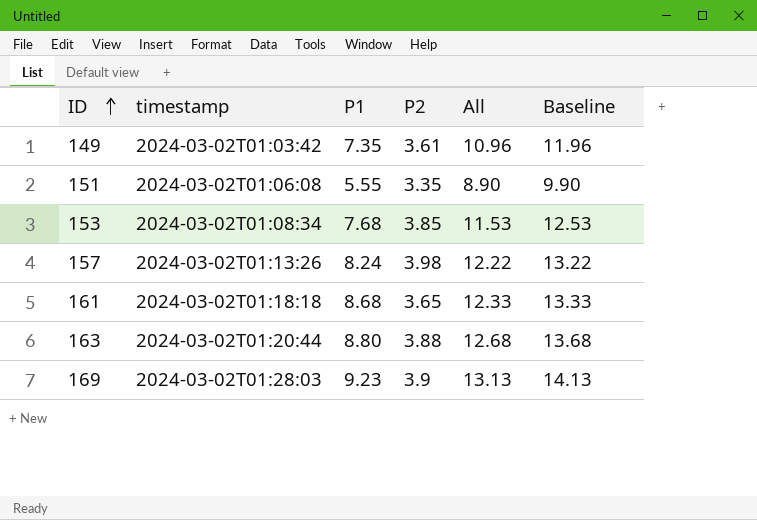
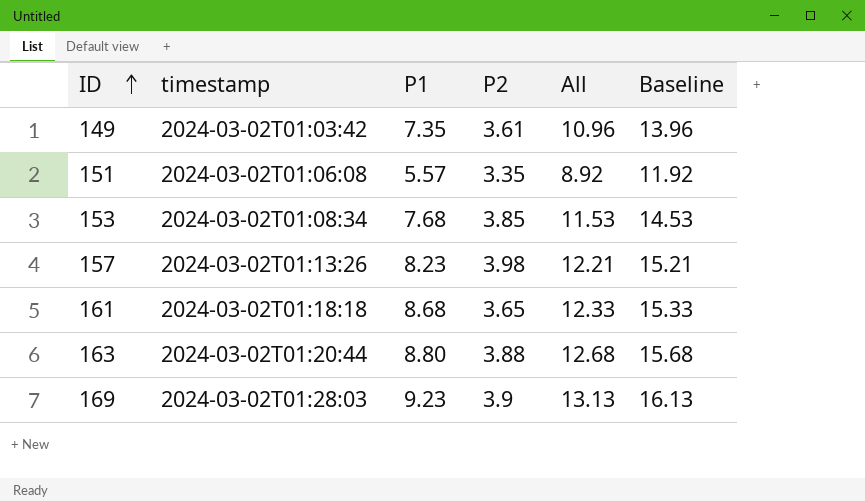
column Baseline | formula: [All] + 1 -> [All] + 3
151 | P1: 5.55 -> 5.57
151 | All: 8.90 -> 8.92
157 | P1: 8.24 -> 8.23
157 | All: 12.22 -> 12.21

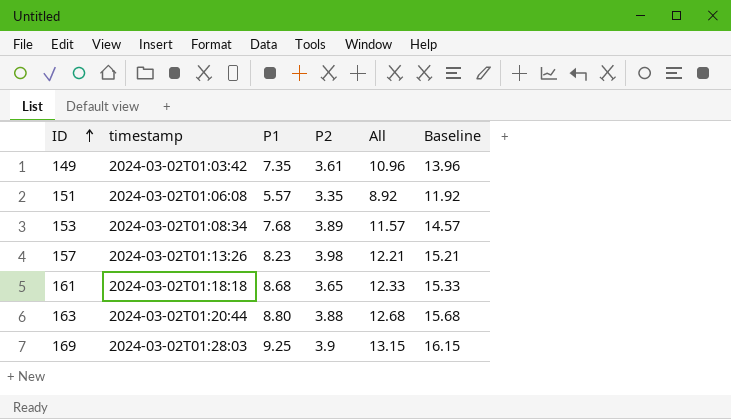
153 | P2: 3.85 -> 3.89
153 | All: 11.53 -> 11.57
153 | Baseline: 14.53 -> 14.57
169 | P1: 9.23 -> 9.25
169 | All: 13.13 -> 13.15
169 | Baseline: 16.13 -> 16.15

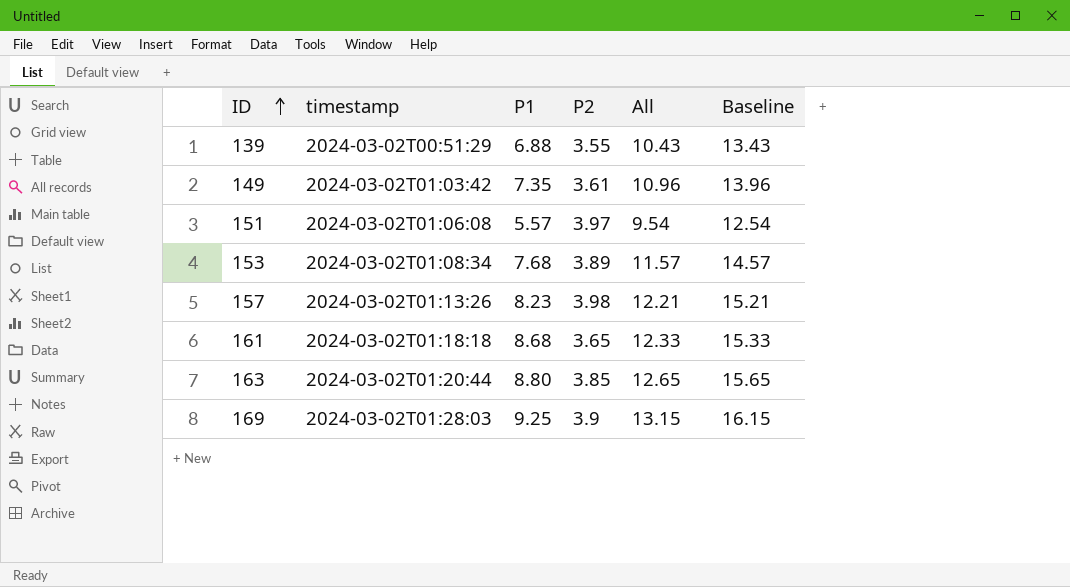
row 139: none -> 2024-03-02T00:51:29 | 6.88 | 3.55 | 10.43 | 13.43
151 | P2: 3.35 -> 3.97
151 | All: 8.92 -> 9.54
151 | Baseline: 11.92 -> 12.54
163 | P2: 3.88 -> 3.85
163 | All: 12.68 -> 12.65
163 | Baseline: 15.68 -> 15.65

